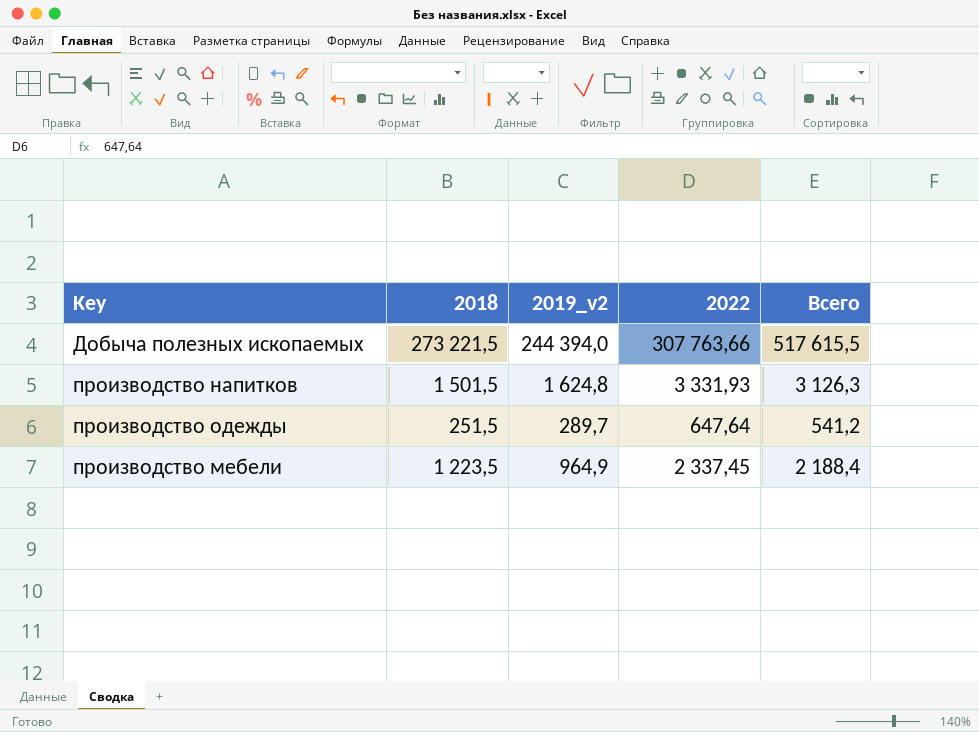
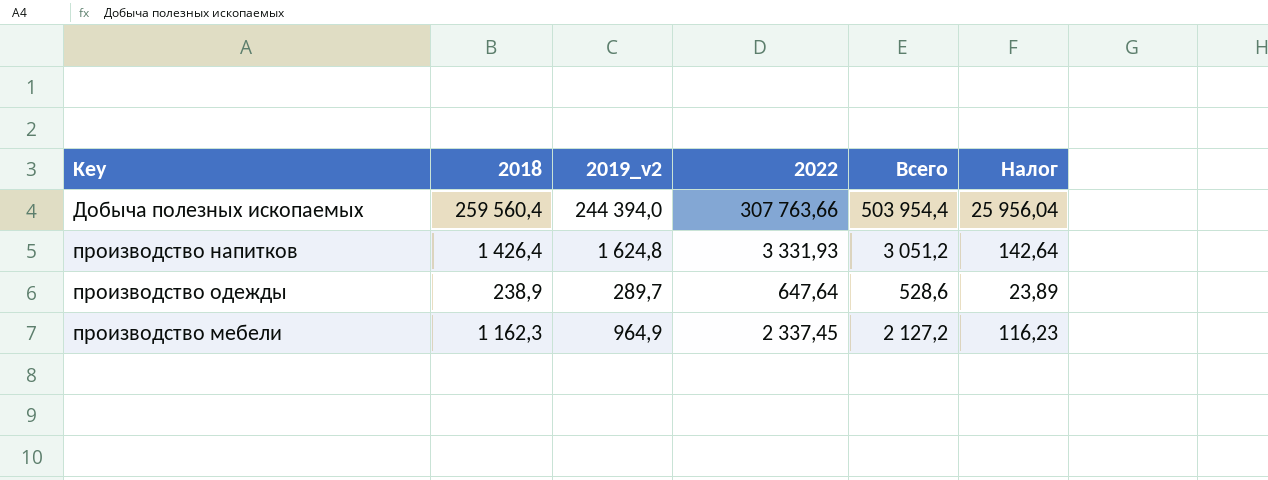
column Налог | formula: none -> [2018] * 0,1
Добыча полезных ископаемых | 2018: 273 221,5 -> 259 560,4
Добыча полезных ископаемых | Всего: 517 615,5 -> 503 954,4
производство напитков | 2018: 1 501,5 -> 1 426,4
производство напитков | Всего: 3 126,3 -> 3 051,2
производство одежды | 2018: 251,5 -> 238,9
производство одежды | Всего: 541,2 -> 528,6
производство мебели | 2018: 1 223,5 -> 1 162,3
производство мебели | Всего: 2 188,4 -> 2 127,2

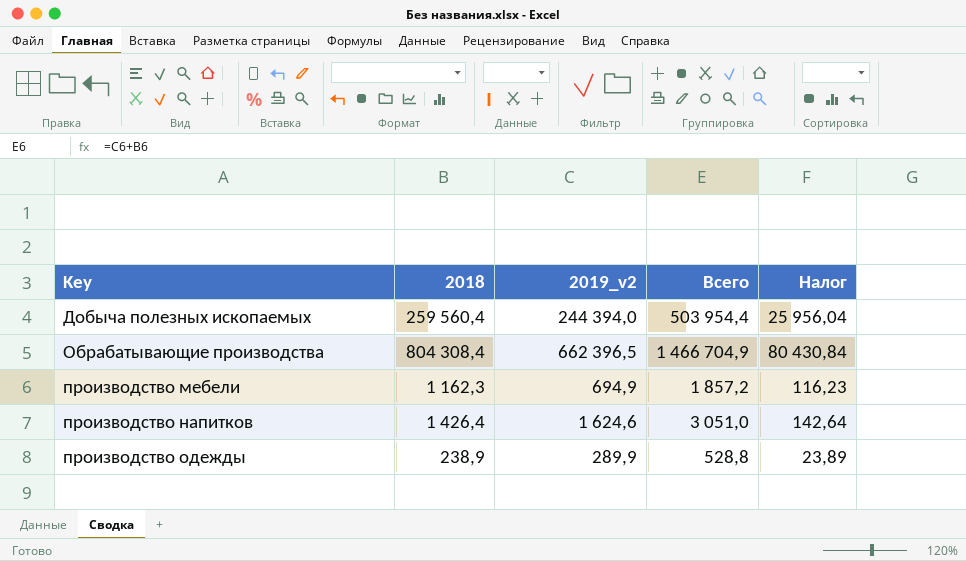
row order: none -> Key ascending
column 2022 | position: 4 -> none
row Обрабатывающие производства: none -> 804 308,4 | 662 396,5 | 1 466 704,9 | 80 430,84
производство мебели | 2019_v2: 964,9 -> 694,9
производство мебели | Всего: 2 127,2 -> 1 857,2
производство напитков | 2019_v2: 1 624,8 -> 1 624,6
производство напитков | Всего: 3 051,2 -> 3 051,0
производство одежды | 2019_v2: 289,7 -> 289,9
производство одежды | Всего: 528,6 -> 528,8

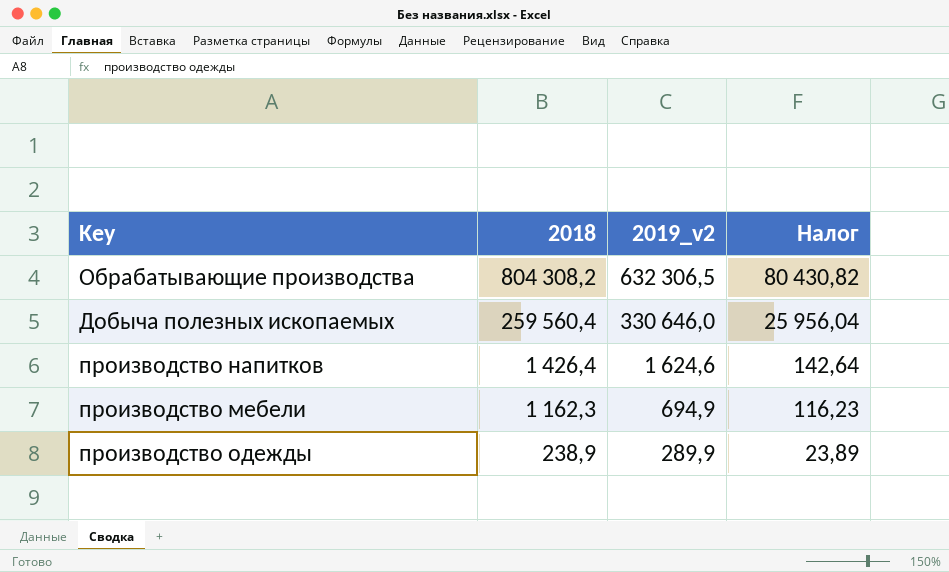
row order: Key ascending -> 2018 descending
column Всего | formula: [2018] + [2019_v2] -> none
Обрабатывающие производства | 2018: 804 308,4 -> 804 308,2
Обрабатывающие производства | 2019_v2: 662 396,5 -> 632 306,5
Обрабатывающие производства | Налог: 80 430,84 -> 80 430,82
Добыча полезных ископаемых | 2019_v2: 244 394,0 -> 330 646,0

